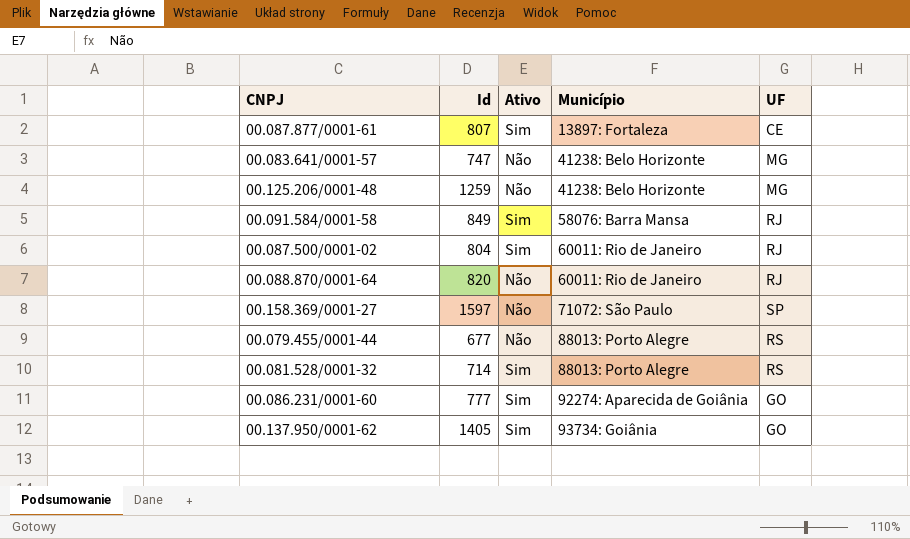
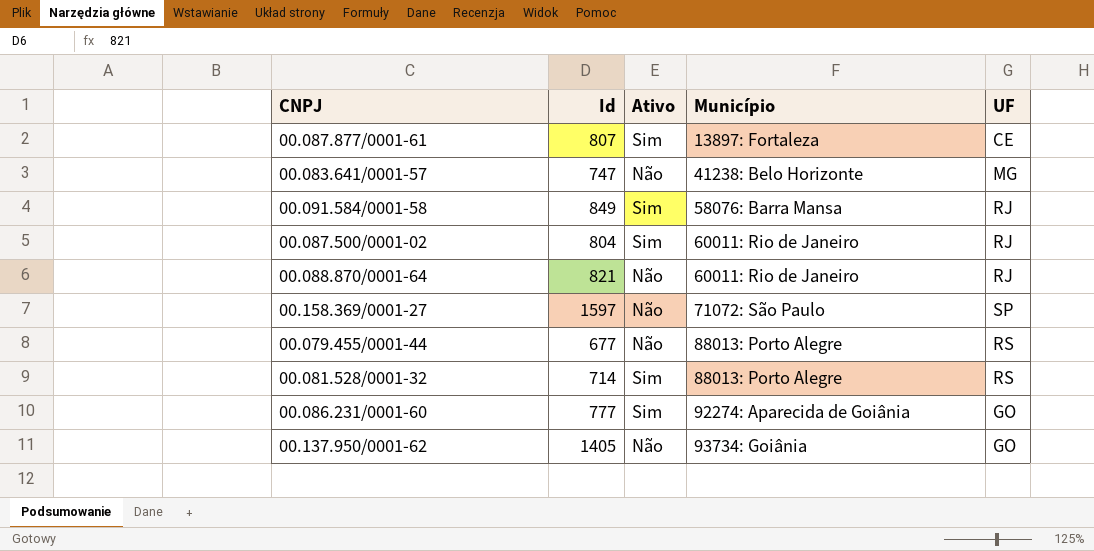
row 00.125.206/0001-48: 1259 | Não | 41238: Belo Horizonte | MG -> none
00.088.870/0001-64 | Id: 820 -> 821
00.137.950/0001-62 | Ativo: Sim -> Não

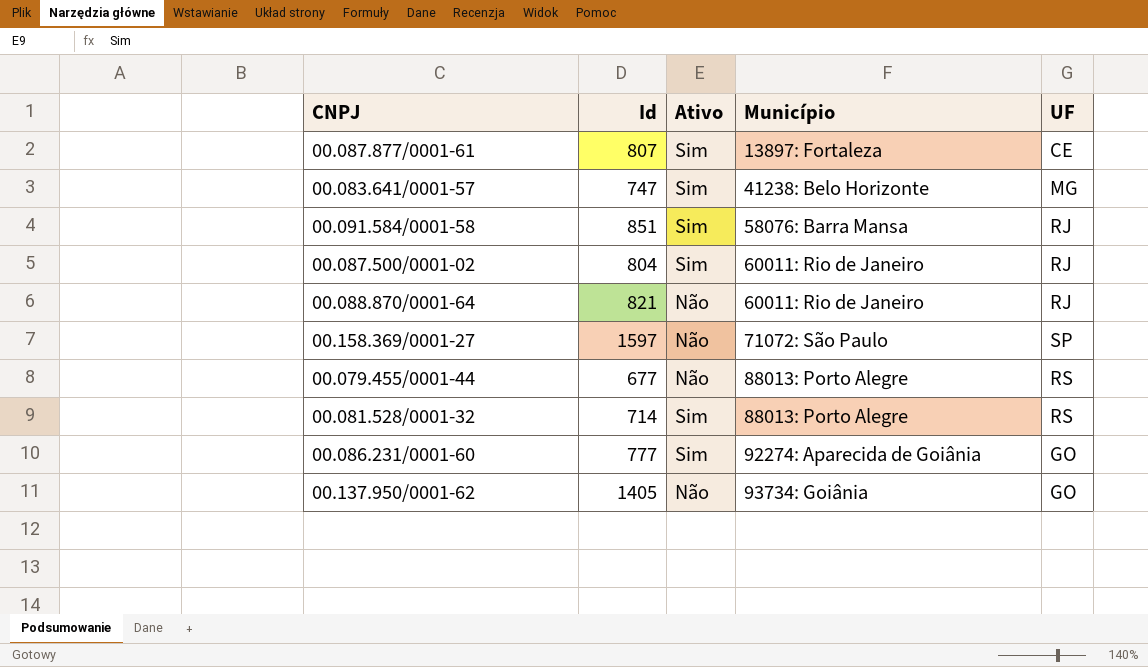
00.083.641/0001-57 | Ativo: Não -> Sim
00.091.584/0001-58 | Id: 849 -> 851

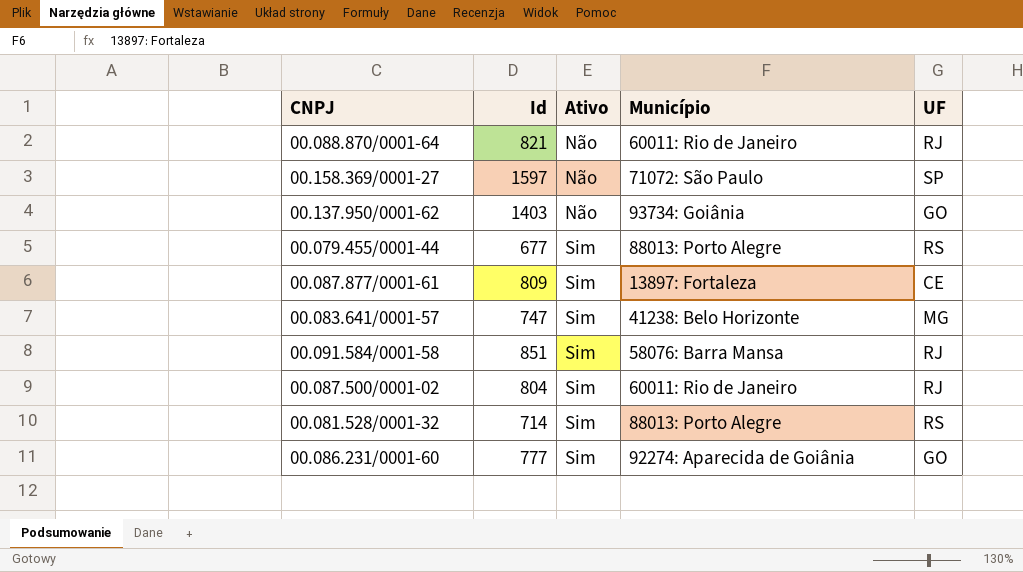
row order: Município ascending -> Ativo ascending
00.137.950/0001-62 | Id: 1405 -> 1403
00.079.455/0001-44 | Ativo: Não -> Sim
00.087.877/0001-61 | Id: 807 -> 809

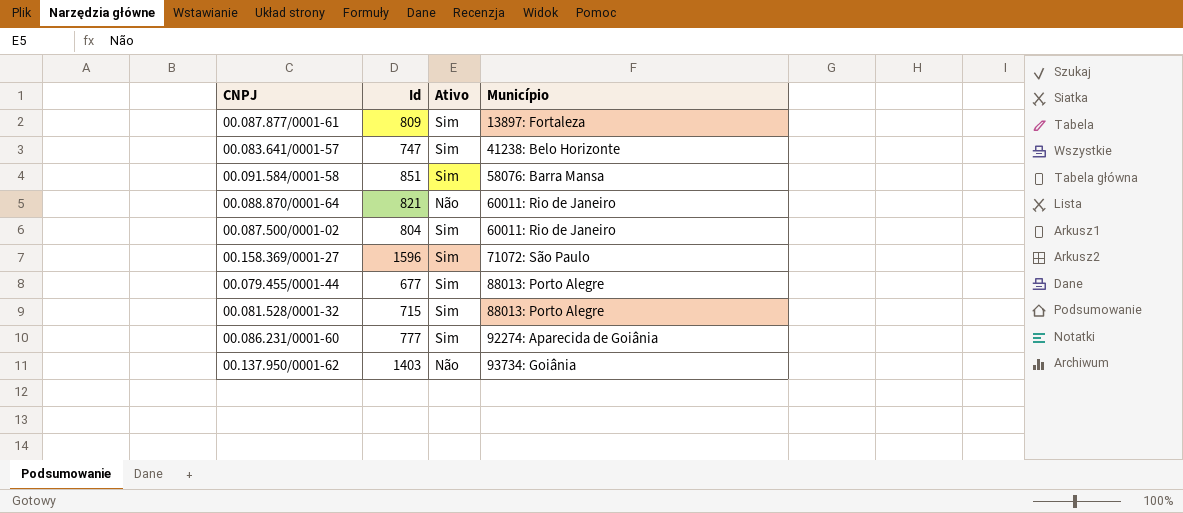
row order: Ativo ascending -> Município ascending
column UF | position: 5 -> none
00.158.369/0001-27 | Id: 1597 -> 1596
00.158.369/0001-27 | Ativo: Não -> Sim
00.081.528/0001-32 | Id: 714 -> 715

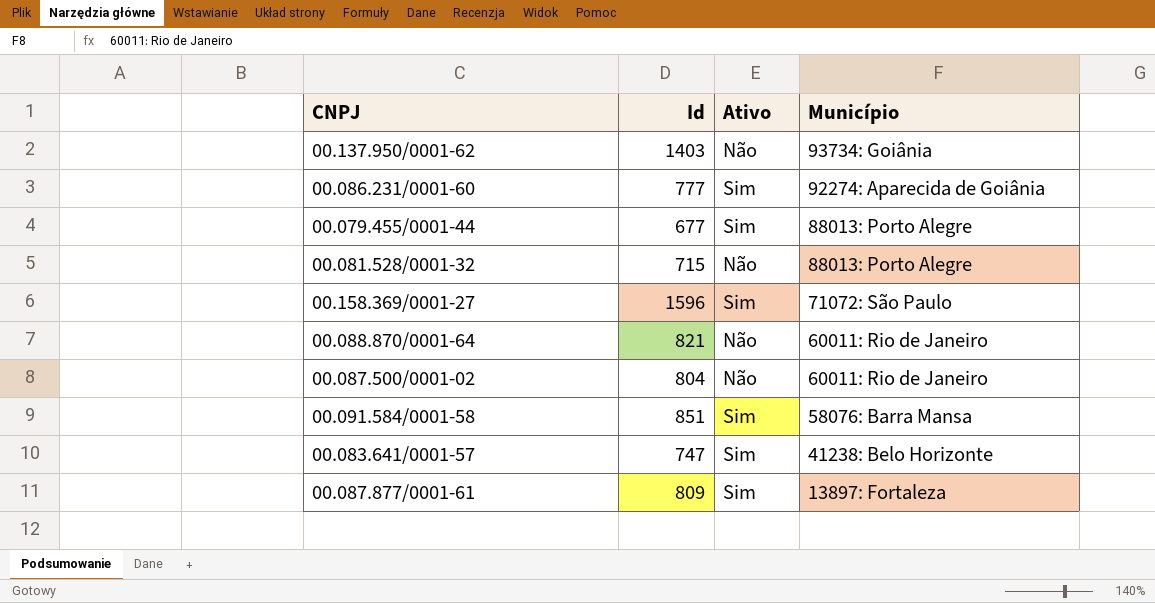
row order: Município ascending -> Município descending
00.081.528/0001-32 | Ativo: Sim -> Não
00.087.500/0001-02 | Ativo: Sim -> Não

